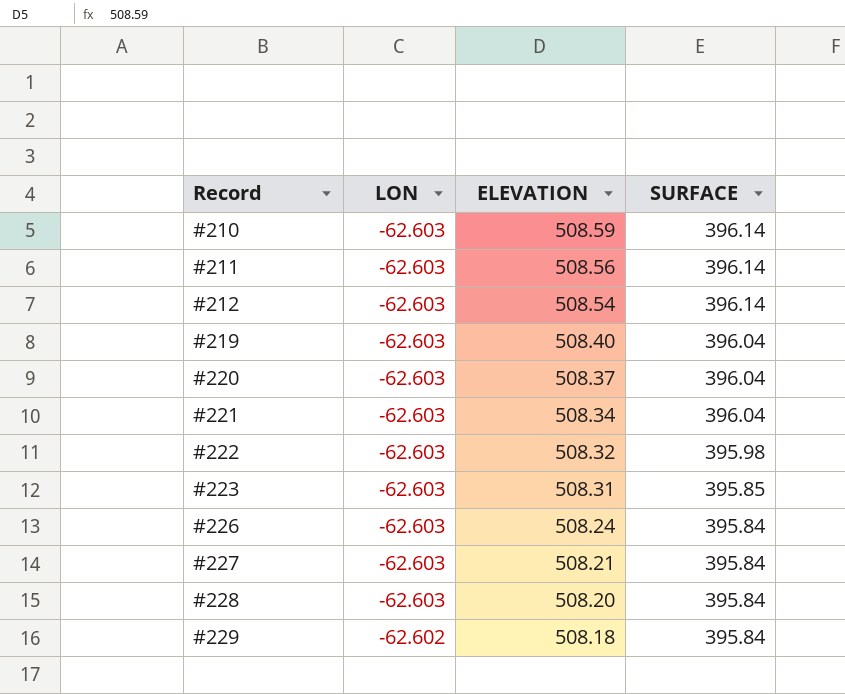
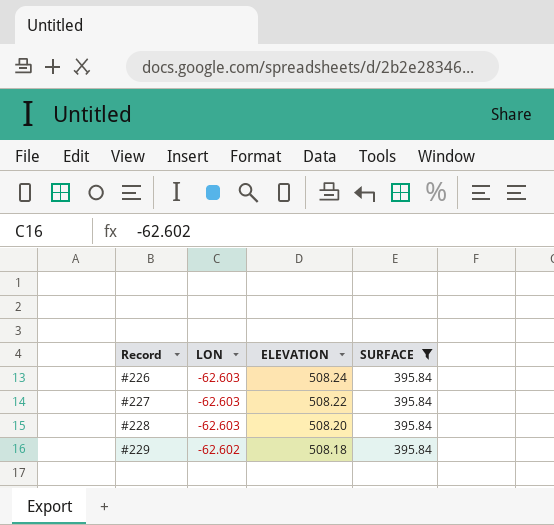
filter: none -> SURFACE = 395.84
#227 | ELEVATION: 508.21 -> 508.22

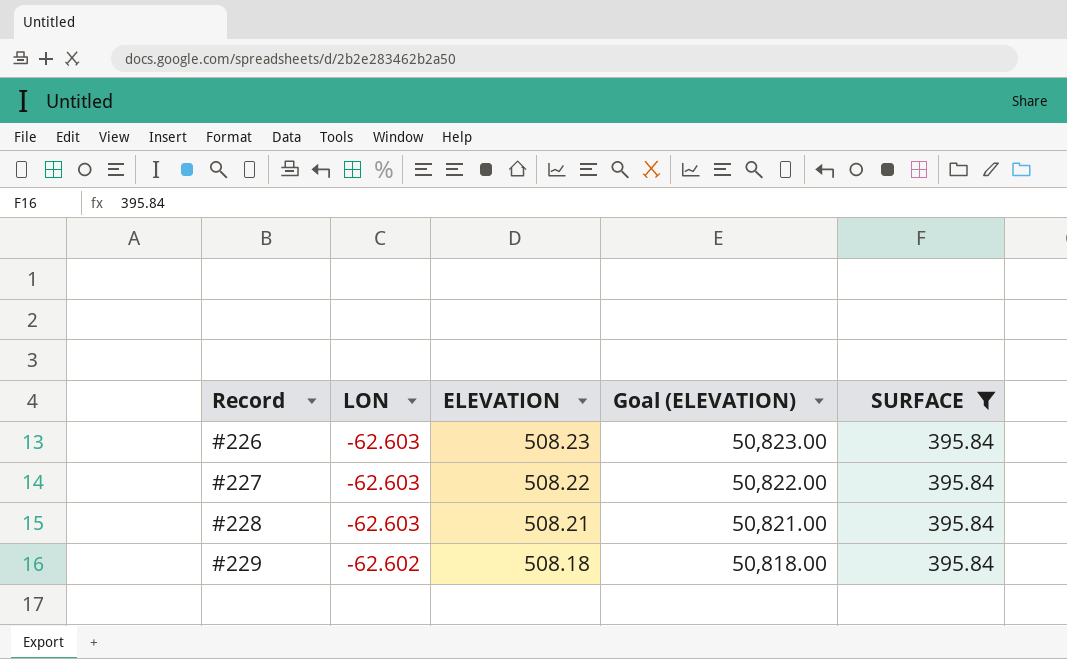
column Goal (ELEVATION) | formula: none -> [ELEVATION] * 100
#226 | ELEVATION: 508.24 -> 508.23
#228 | ELEVATION: 508.20 -> 508.21

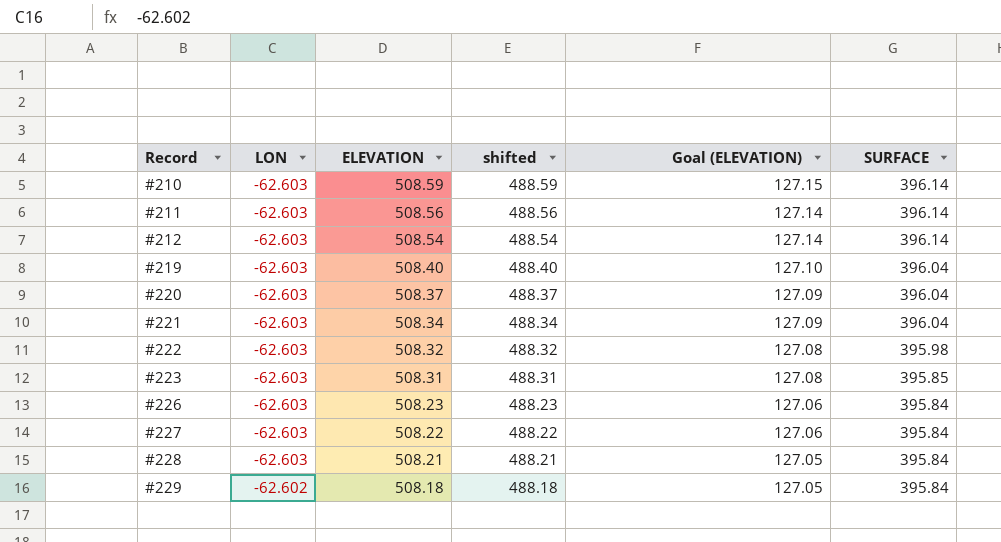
filter: SURFACE = 395.84 -> none
column shifted | formula: none -> [ELEVATION] - 20
column Goal (ELEVATION) | formula: [ELEVATION] * 100 -> [ELEVATION] * 0.25

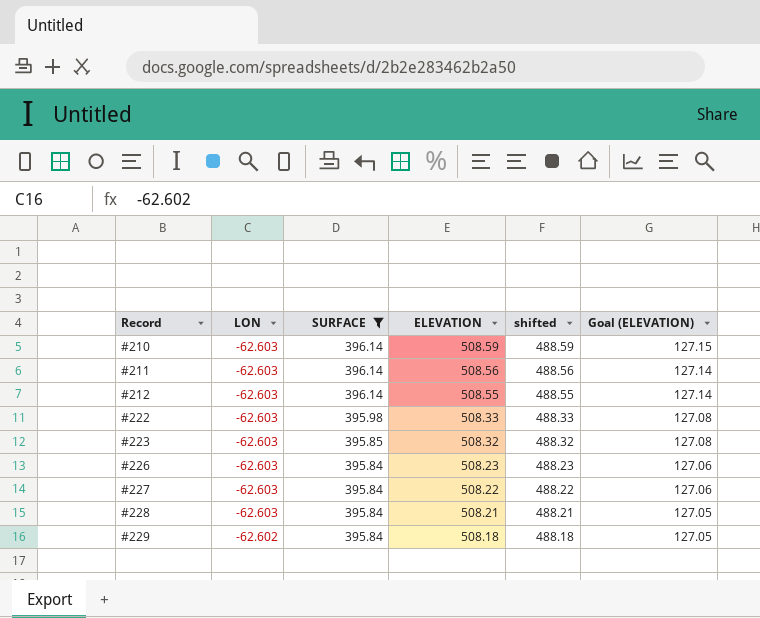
filter: none -> SURFACE != 396.04
column SURFACE | position: 6 -> 3
#212 | ELEVATION: 508.54 -> 508.55
#212 | shifted: 488.54 -> 488.55
#222 | ELEVATION: 508.32 -> 508.33
#222 | shifted: 488.32 -> 488.33
#223 | ELEVATION: 508.31 -> 508.32
#223 | shifted: 488.31 -> 488.32

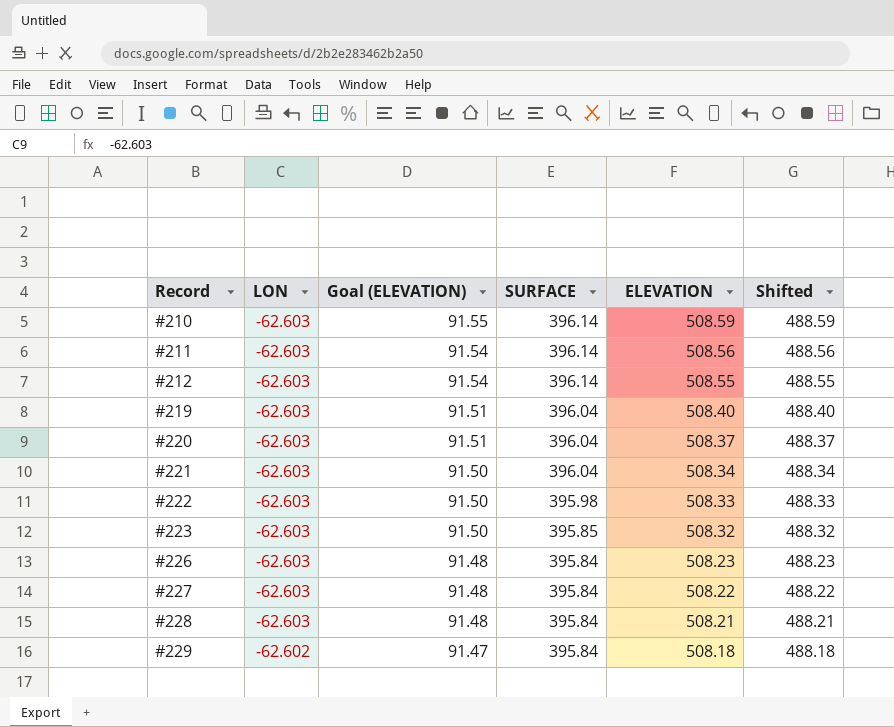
filter: SURFACE != 396.04 -> none
column Goal (ELEVATION) | formula: [ELEVATION] * 0.25 -> [ELEVATION] * 0.18
column Goal (ELEVATION) | position: 6 -> 3
column name: shifted -> Shifted

